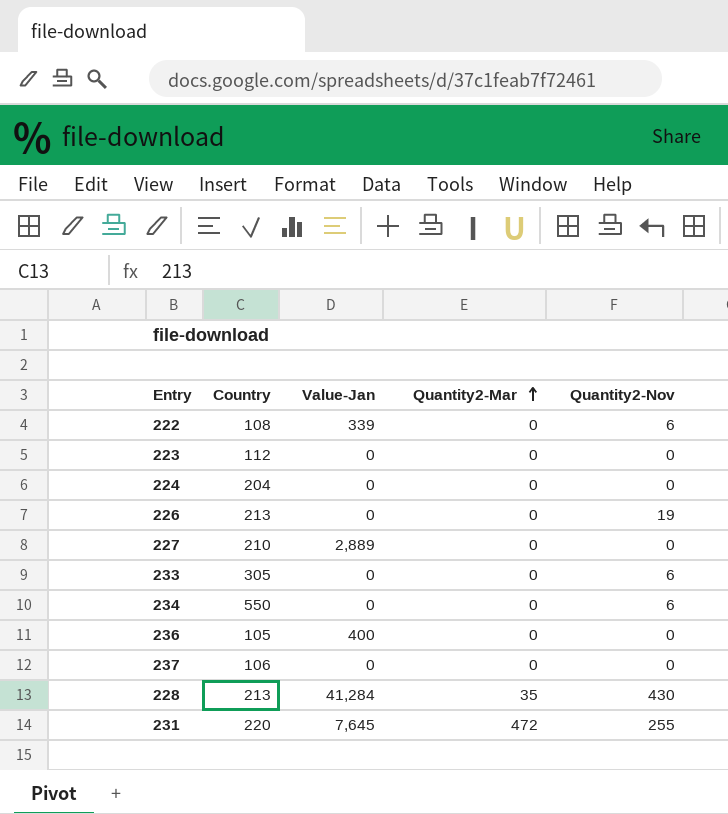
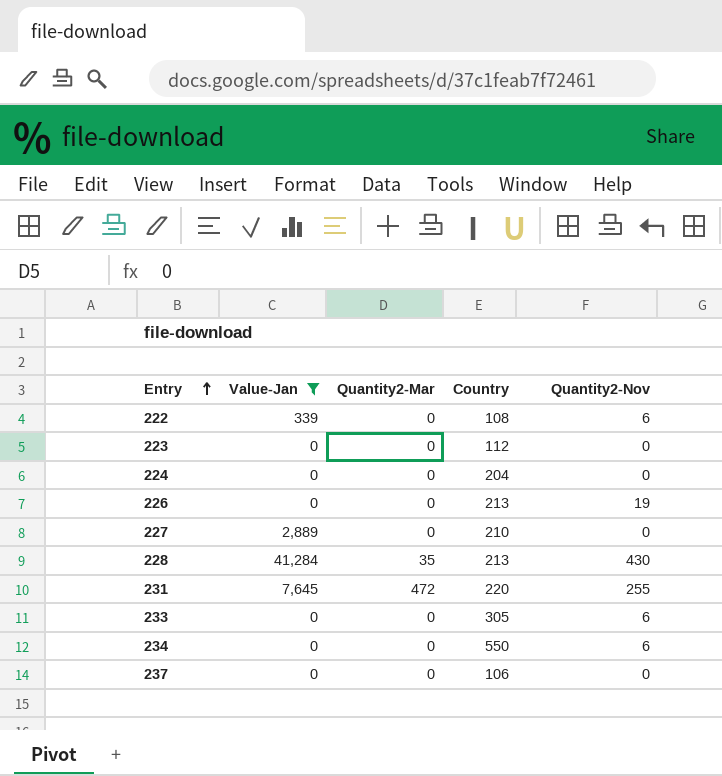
filter: none -> Value-Jan != 400
row order: Quantity2-Mar ascending -> Entry ascending
column Country | position: 2 -> 4

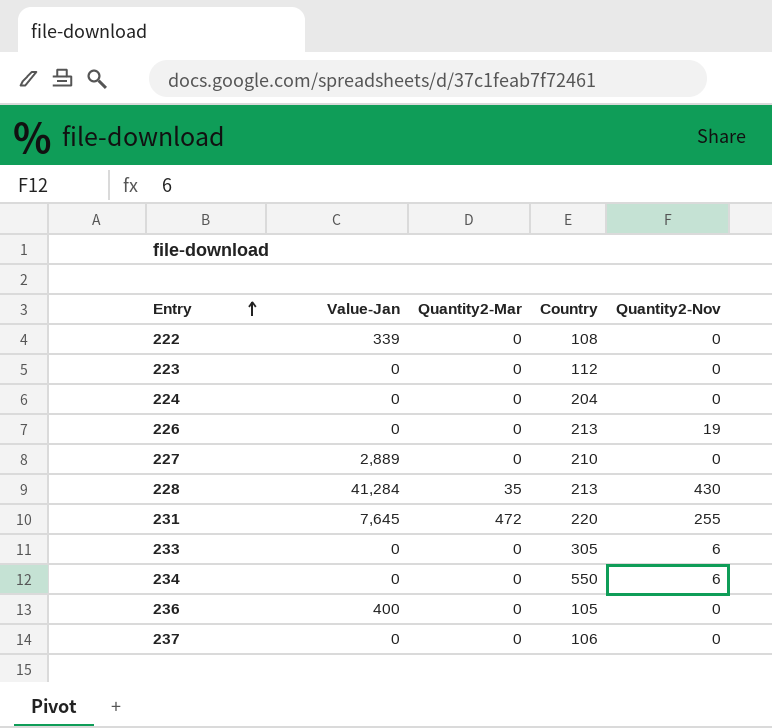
filter: Value-Jan != 400 -> none
222 | Quantity2-Nov: 6 -> 0

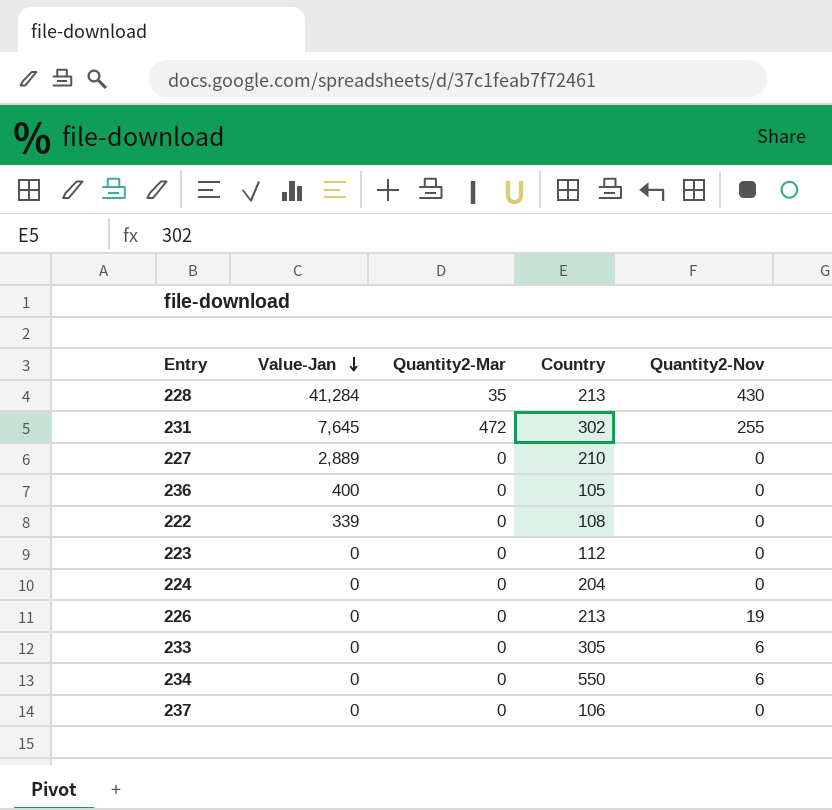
row order: Entry ascending -> Value-Jan descending
231 | Country: 220 -> 302

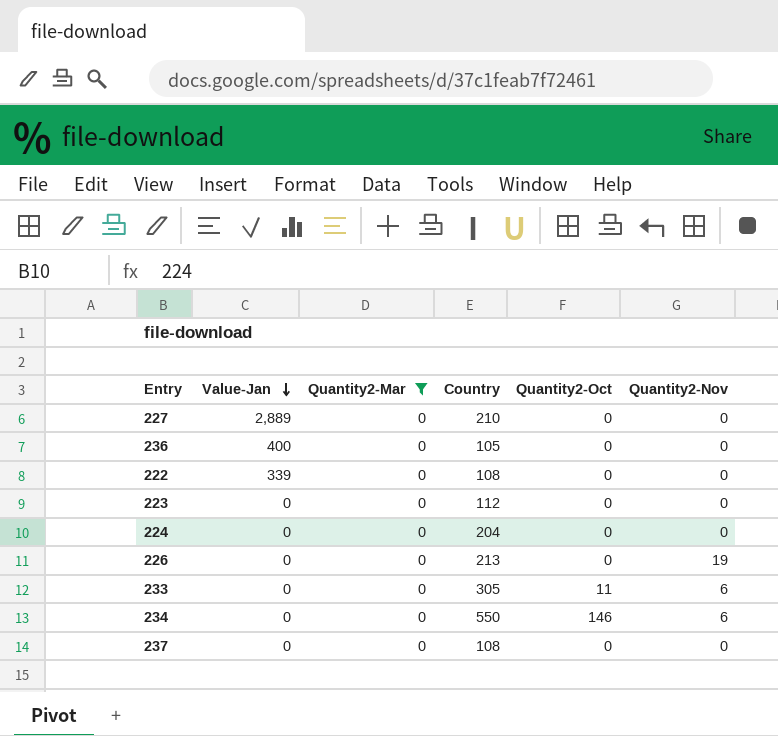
filter: none -> Quantity2-Mar = 0
column Quantity2-Oct | position: none -> 5
237 | Country: 106 -> 108

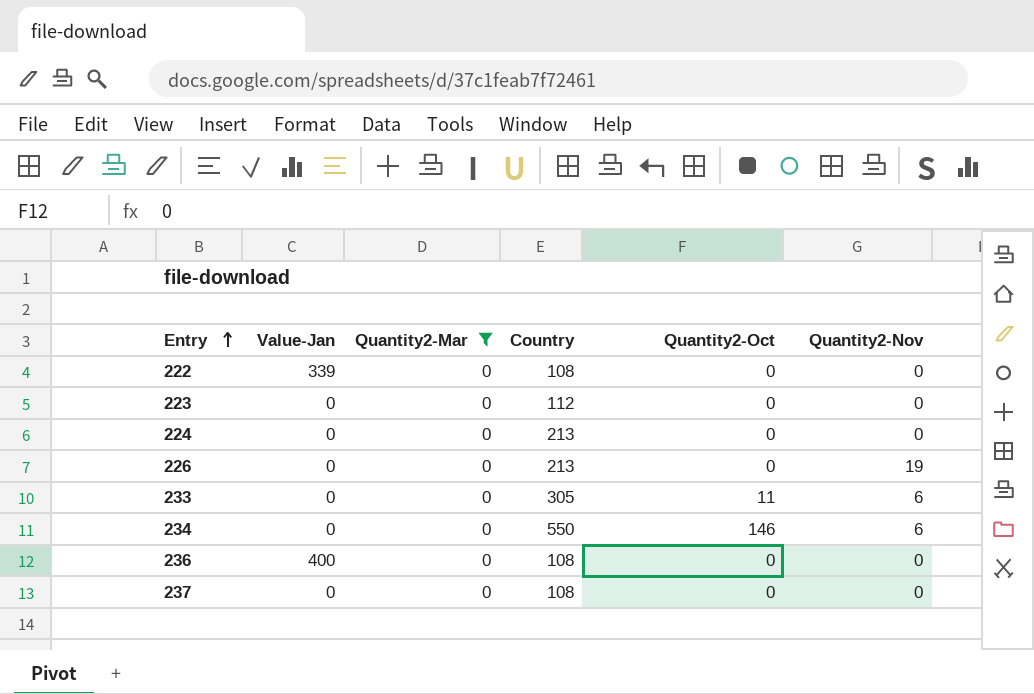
row order: Value-Jan descending -> Entry ascending
row 227: 2,889 | 0 | 210 | 0 | 0 -> none
224 | Country: 204 -> 213
236 | Country: 105 -> 108

